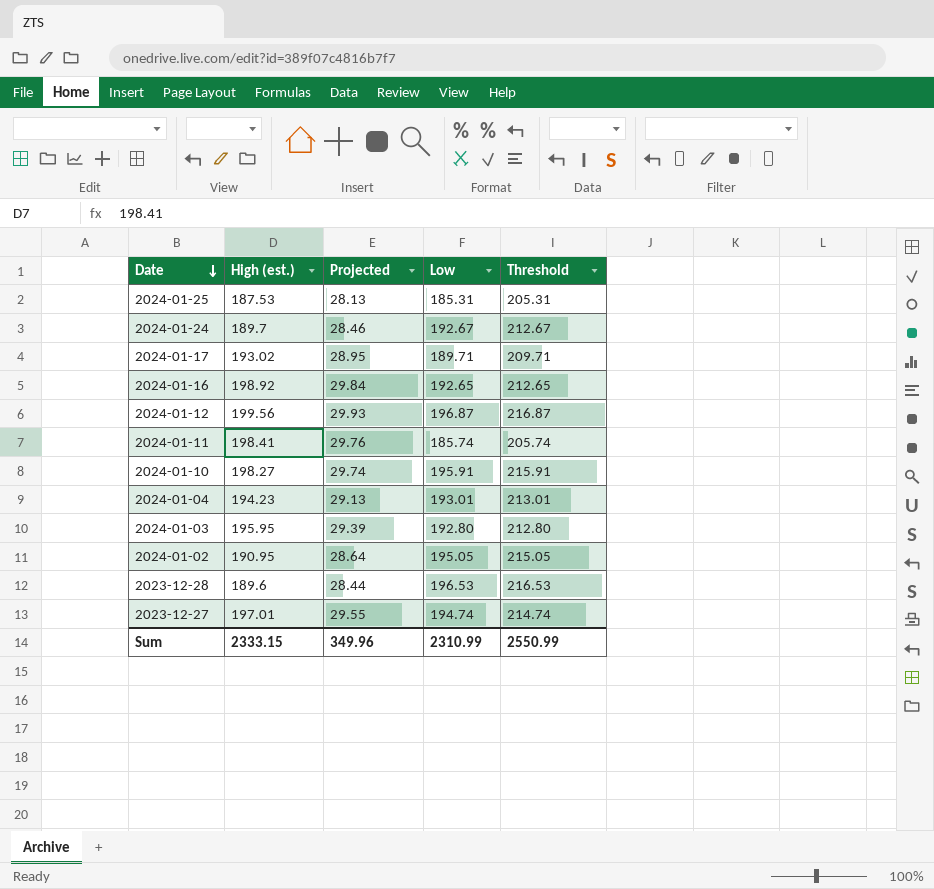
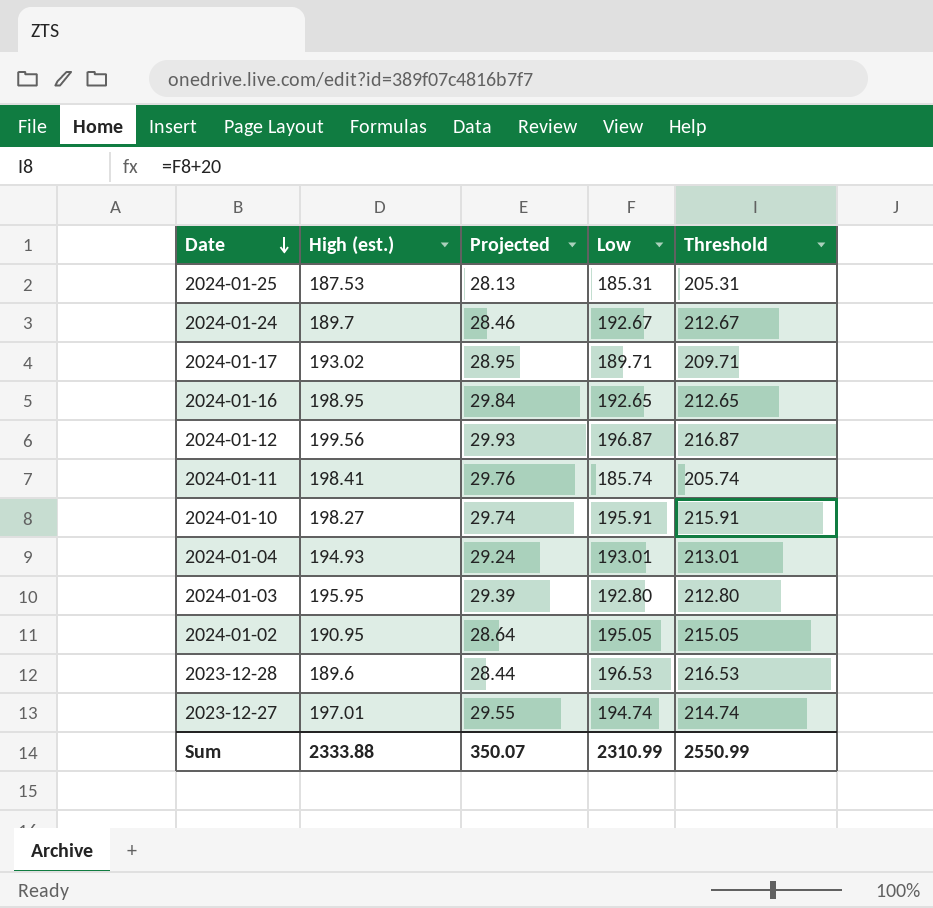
2024-01-16 | High (est.): 198.92 -> 198.95
2024-01-04 | High (est.): 194.23 -> 194.93
2024-01-04 | Projected: 29.13 -> 29.24
Sum | High (est.): 2333.15 -> 2333.88
Sum | Projected: 349.96 -> 350.07

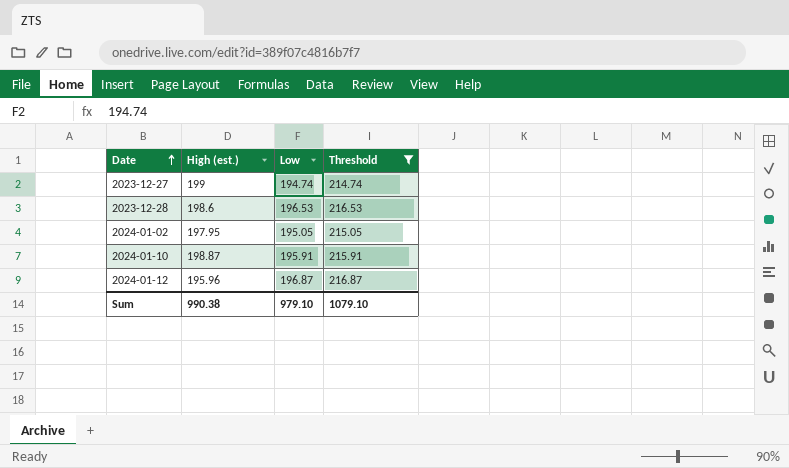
filter: none -> Threshold >= 214.74
row order: Date descending -> Date ascending
column Projected | formula: [High (est.)] * 0.15 -> none
2023-12-27 | High (est.): 197.01 -> 199
2023-12-28 | High (est.): 189.6 -> 198.6
2024-01-02 | High (est.): 190.95 -> 197.95
2024-01-10 | High (est.): 198.27 -> 198.87
2024-01-12 | High (est.): 199.56 -> 195.96
Sum | High (est.): 2333.88 -> 990.38
Sum | Low: 2310.99 -> 979.10
Sum | Threshold: 2550.99 -> 1079.10

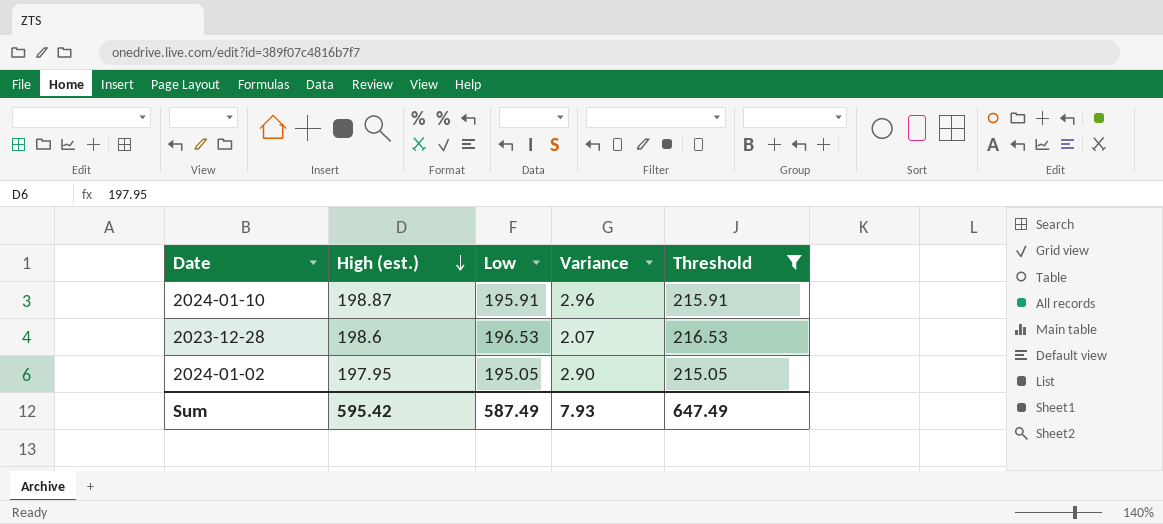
row order: Date ascending -> High (est.) descending
column Variance | formula: none -> [High (est.)] - [Low]
row 2023-12-27: 199 | 194.74 | 214.74 -> none
row 2024-01-12: 195.96 | 196.87 | 216.87 -> none
Sum | High (est.): 990.38 -> 595.42
Sum | Low: 979.10 -> 587.49
Sum | Threshold: 1079.10 -> 647.49

